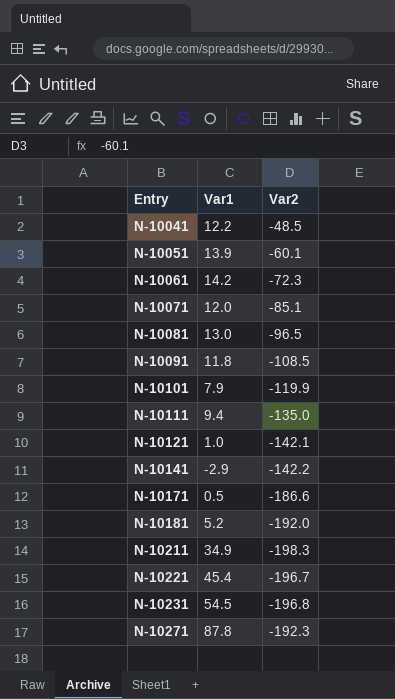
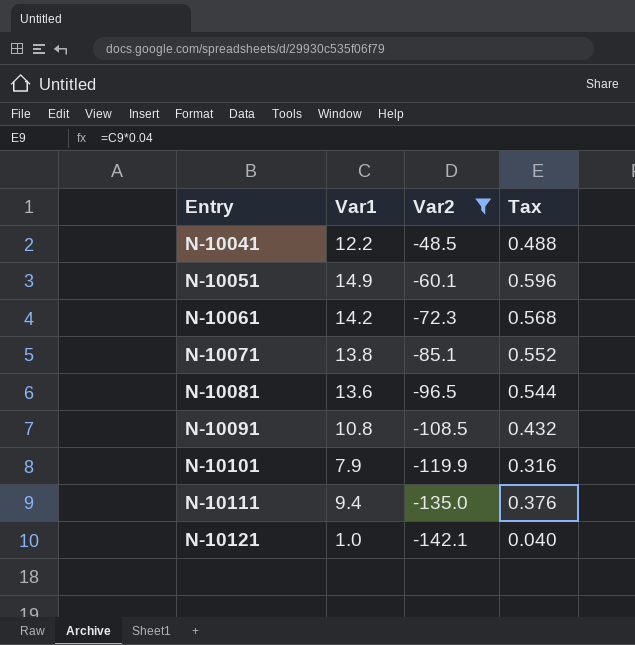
filter: none -> Var2 >= -142.1
column Tax | formula: none -> [Var1] * 0.04
N-10051 | Var1: 13.9 -> 14.9
N-10071 | Var1: 12.0 -> 13.8
N-10081 | Var1: 13.0 -> 13.6
N-10091 | Var1: 11.8 -> 10.8

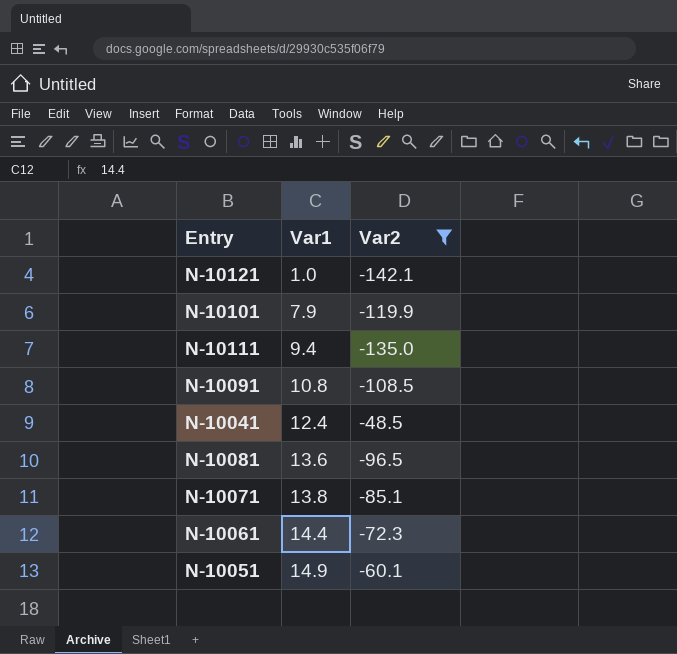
row order: Entry ascending -> Var1 ascending
column Tax | formula: [Var1] * 0.04 -> none
N-10041 | Var1: 12.2 -> 12.4
N-10061 | Var1: 14.2 -> 14.4

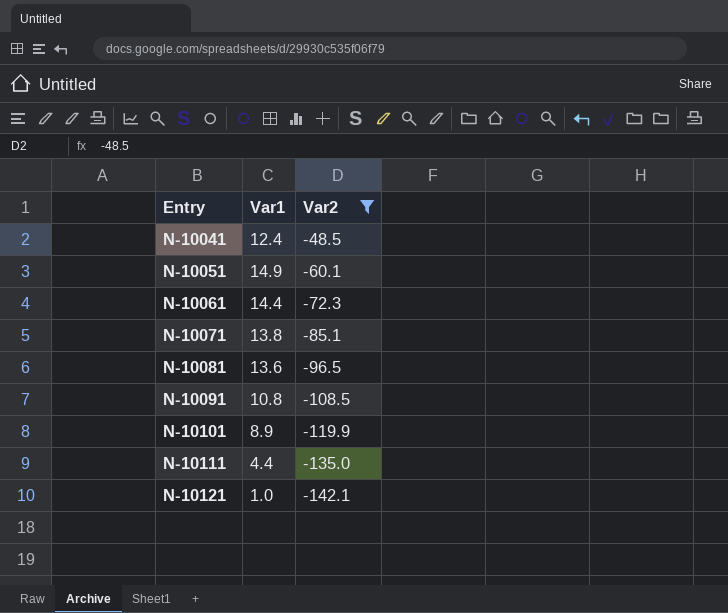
row order: Var1 ascending -> Entry ascending
N-10101 | Var1: 7.9 -> 8.9
N-10111 | Var1: 9.4 -> 4.4

